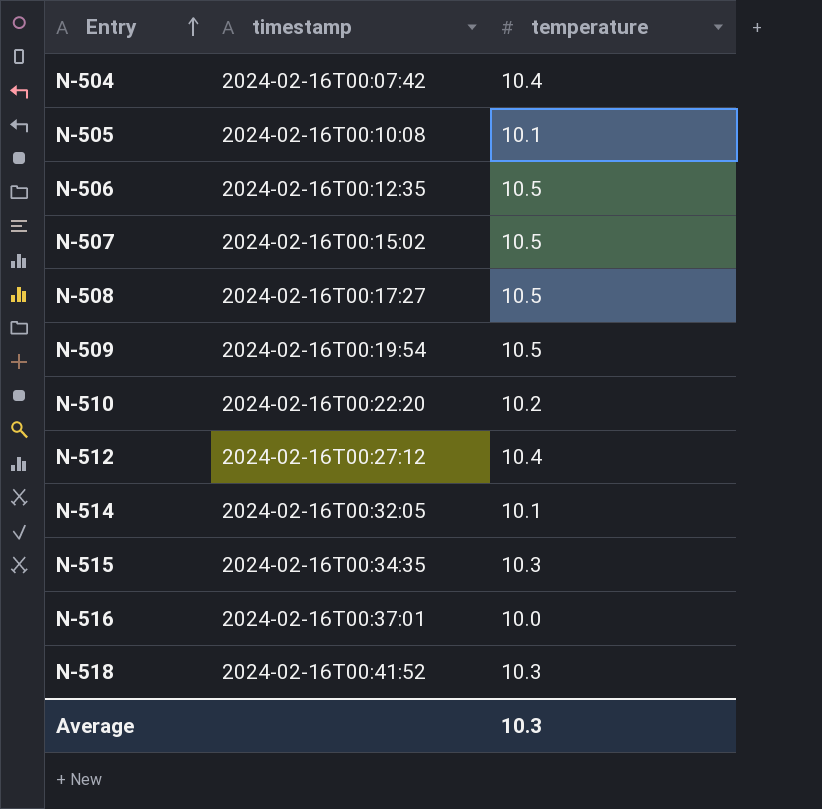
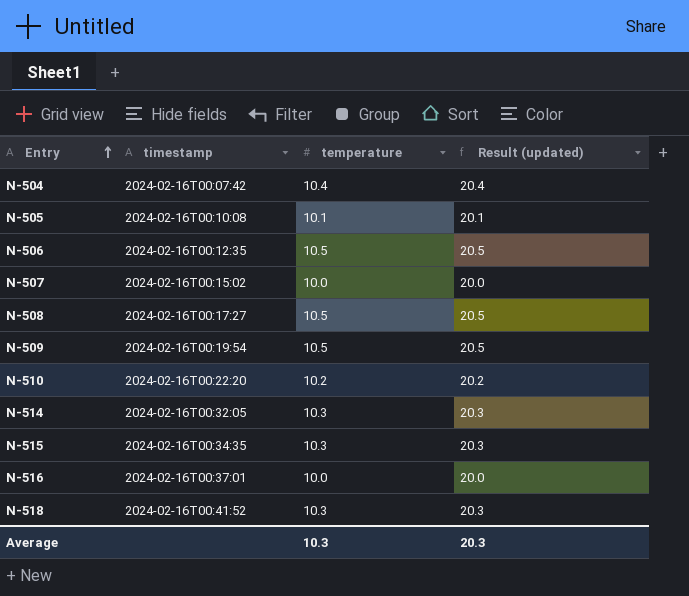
column Result (updated) | formula: none -> [temperature] + 10
row N-512: 2024-02-16T00:27:12 | 10.4 -> none
N-507 | temperature: 10.5 -> 10.0
N-514 | temperature: 10.1 -> 10.3

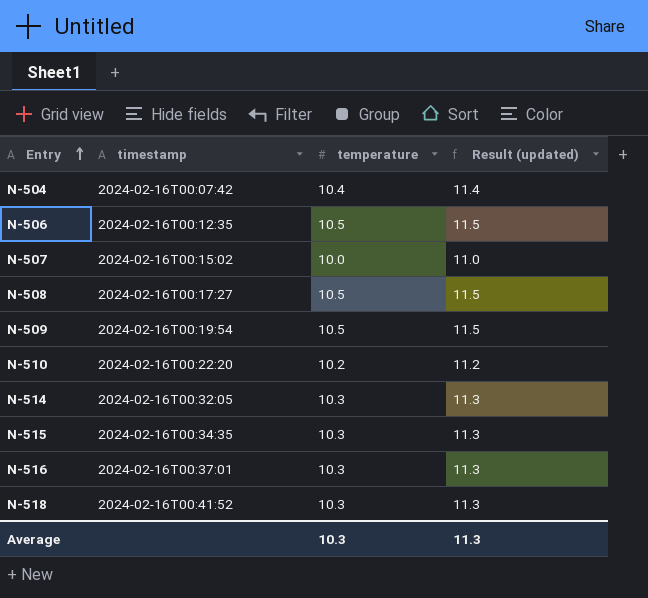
column Result (updated) | formula: [temperature] + 10 -> [temperature] + 1
row N-505: 2024-02-16T00:10:08 | 10.1 | 20.1 -> none
N-516 | temperature: 10.0 -> 10.3
Average | Result (updated): 20.3 -> 11.3

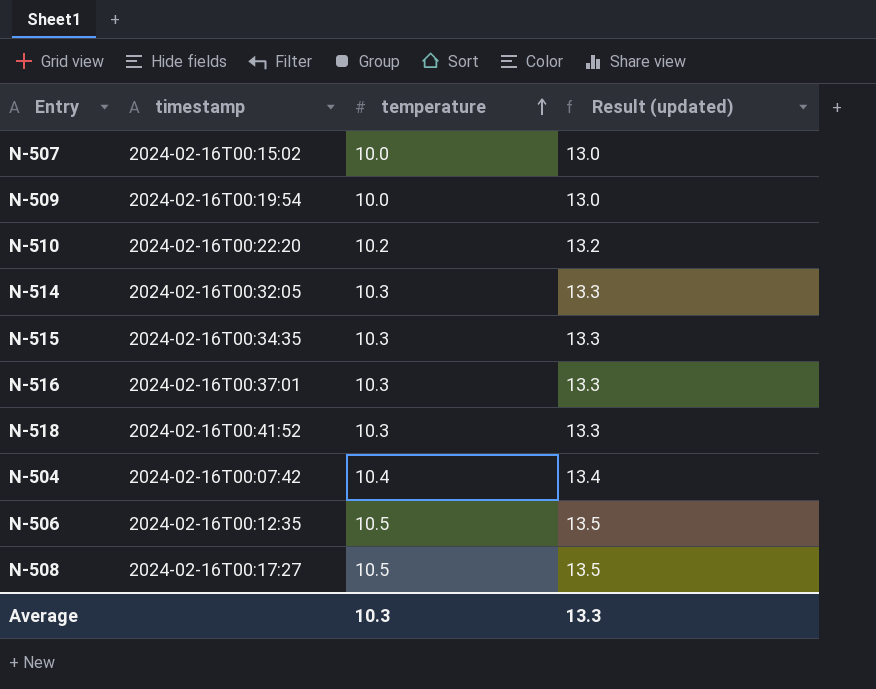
row order: Entry ascending -> temperature ascending
column Result (updated) | formula: [temperature] + 1 -> [temperature] + 3
N-509 | temperature: 10.5 -> 10.0
Average | Result (updated): 11.3 -> 13.3

